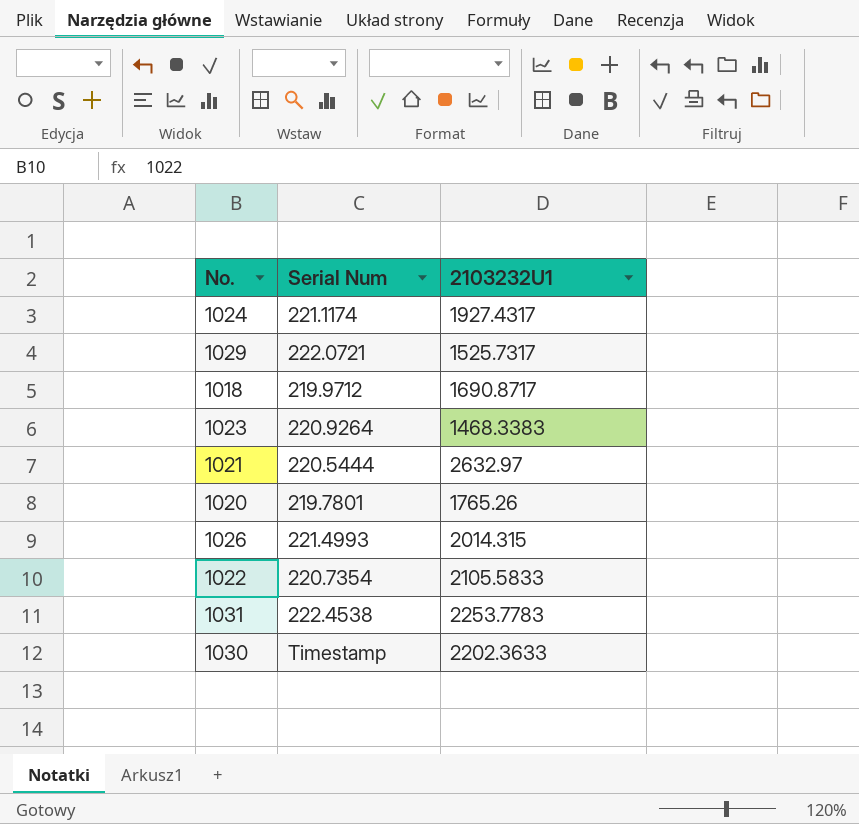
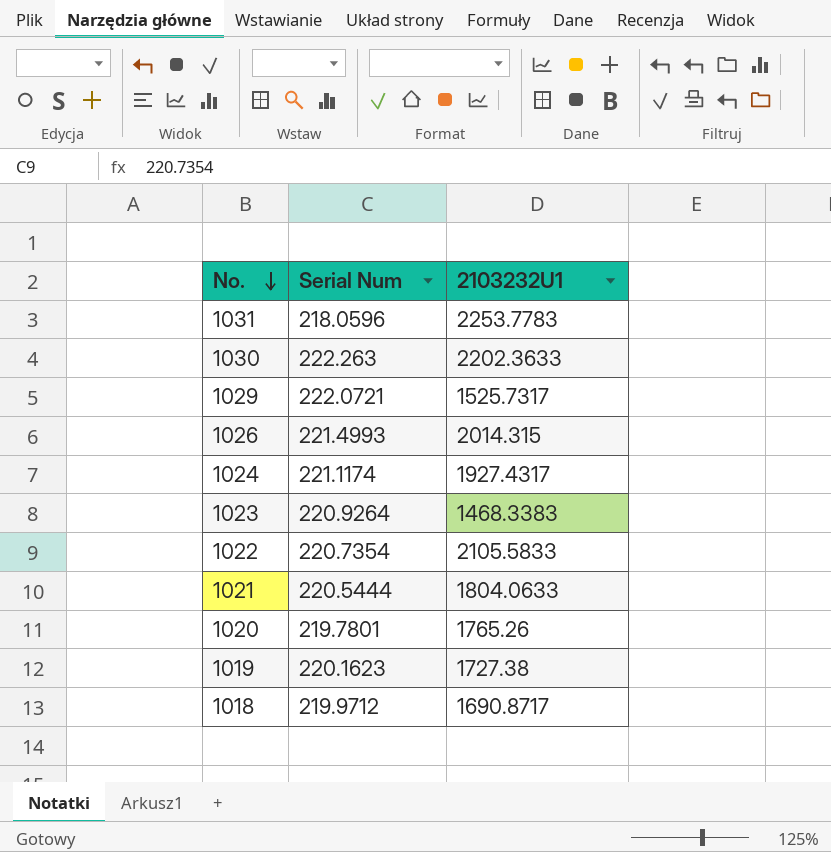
row order: none -> No. descending
1031 | Serial Num: 222.4538 -> 218.0596
1030 | Serial Num: Timestamp -> 222.263
1021 | 2103232U1: 2632.97 -> 1804.0633
row 1019: none -> 220.1623 | 1727.38

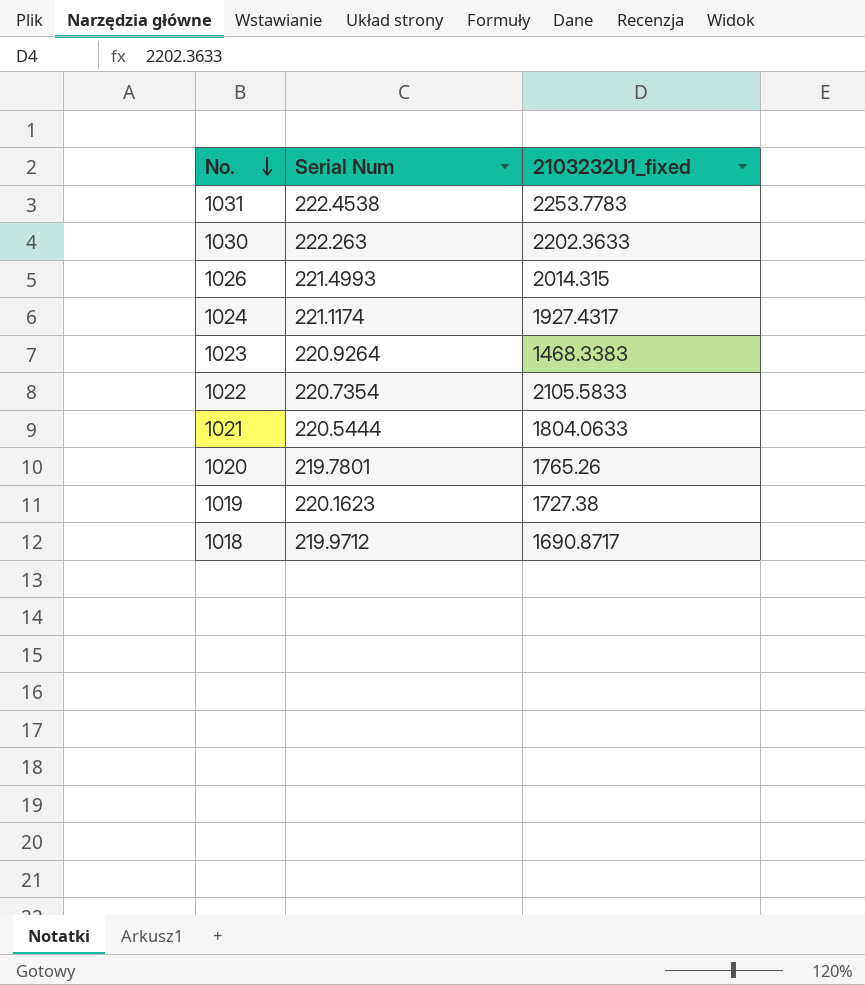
column name: 2103232U1 -> 2103232U1_fixed
row 1029: 222.0721 | 1525.7317 -> none
1031 | Serial Num: 218.0596 -> 222.4538

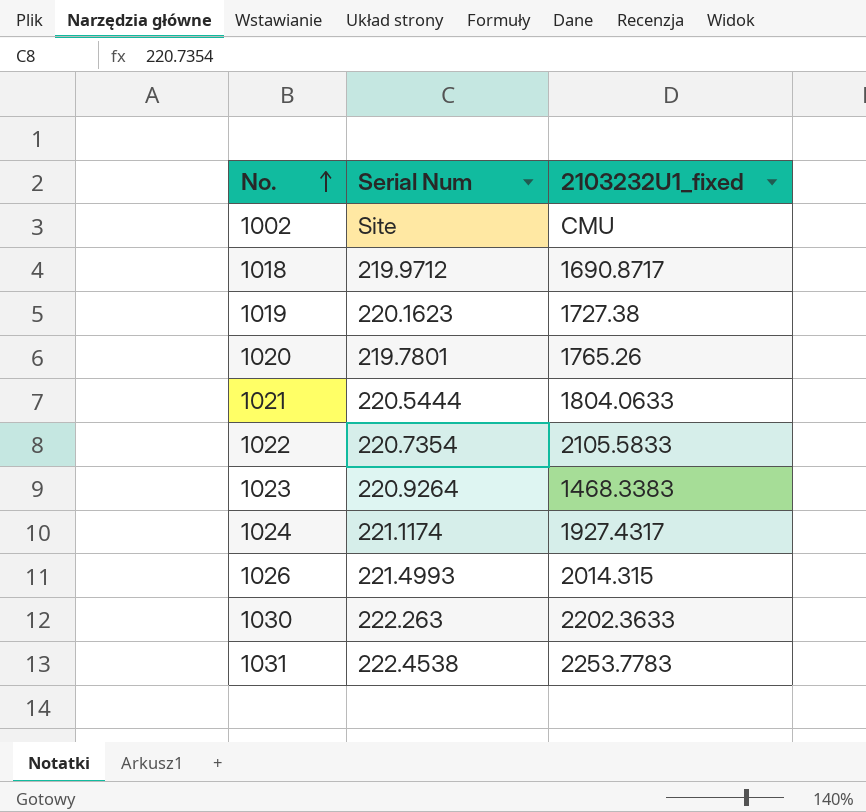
row order: No. descending -> No. ascending
row 1002: none -> Site | CMU

